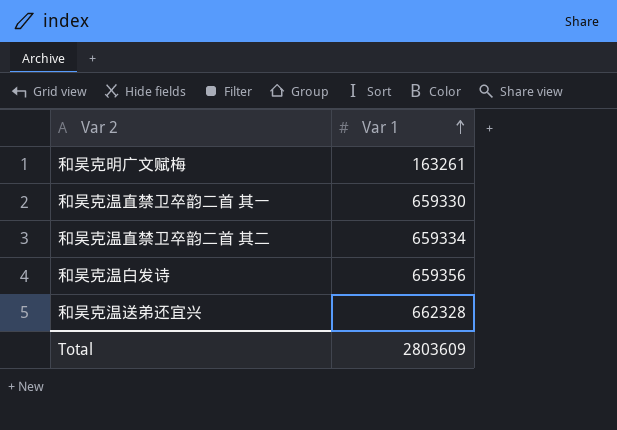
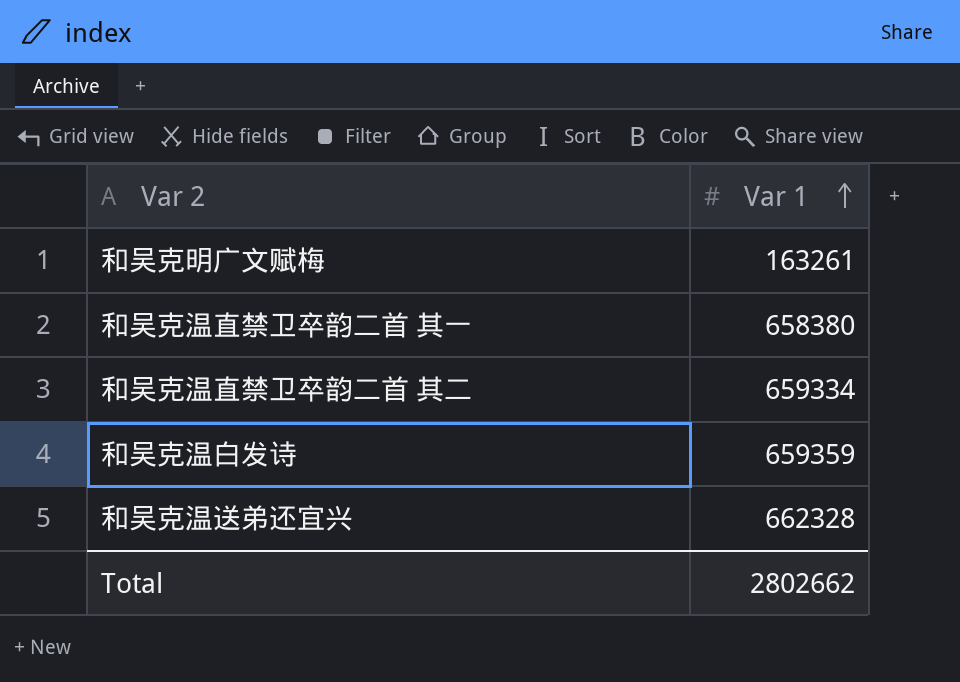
和吴克温直禁卫卒韵二首 其一 | Var 1: 659330 -> 658380
和吴克温白发诗 | Var 1: 659356 -> 659359
Total | Var 1: 2803609 -> 2802662

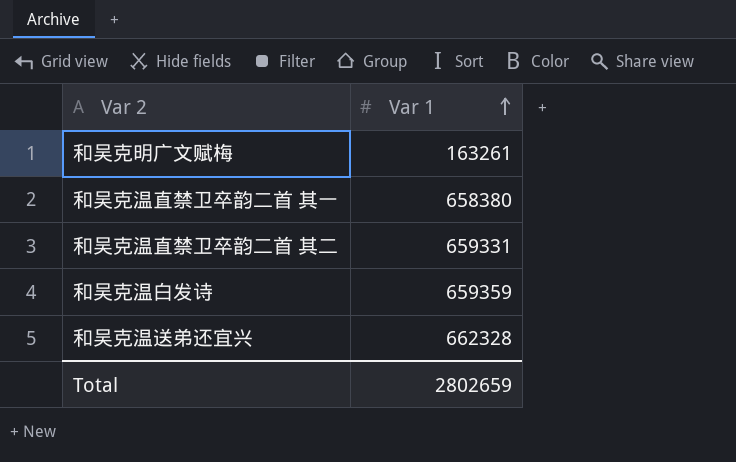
和吴克温直禁卫卒韵二首 其二 | Var 1: 659334 -> 659331
Total | Var 1: 2802662 -> 2802659

